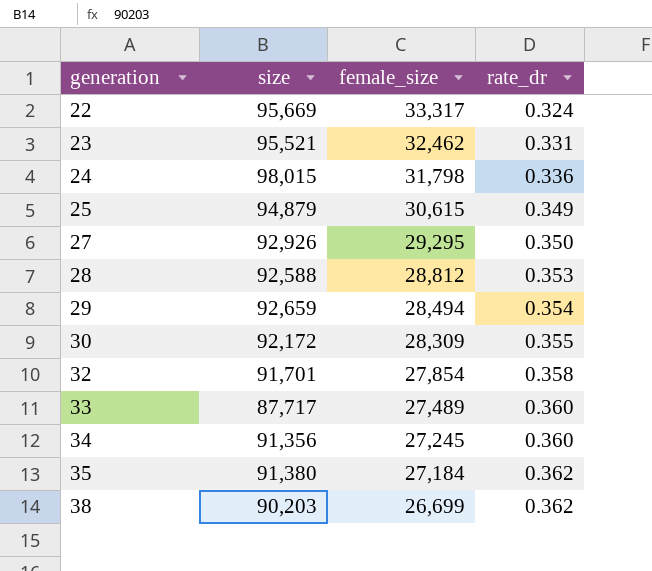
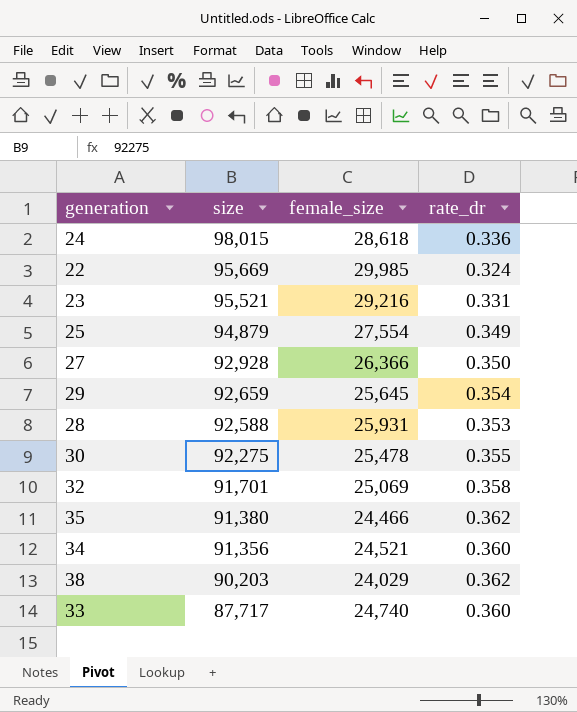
row order: generation ascending -> size descending
24 | female_size: 31,798 -> 28,618
22 | female_size: 33,317 -> 29,985
23 | female_size: 32,462 -> 29,216
25 | female_size: 30,615 -> 27,554
27 | size: 92,926 -> 92,928
27 | female_size: 29,295 -> 26,366
29 | female_size: 28,494 -> 25,645
28 | female_size: 28,812 -> 25,931
30 | size: 92,172 -> 92,275
30 | female_size: 28,309 -> 25,478
32 | female_size: 27,854 -> 25,069
35 | female_size: 27,184 -> 24,466
34 | female_size: 27,245 -> 24,521
38 | female_size: 26,699 -> 24,029
33 | female_size: 27,489 -> 24,740

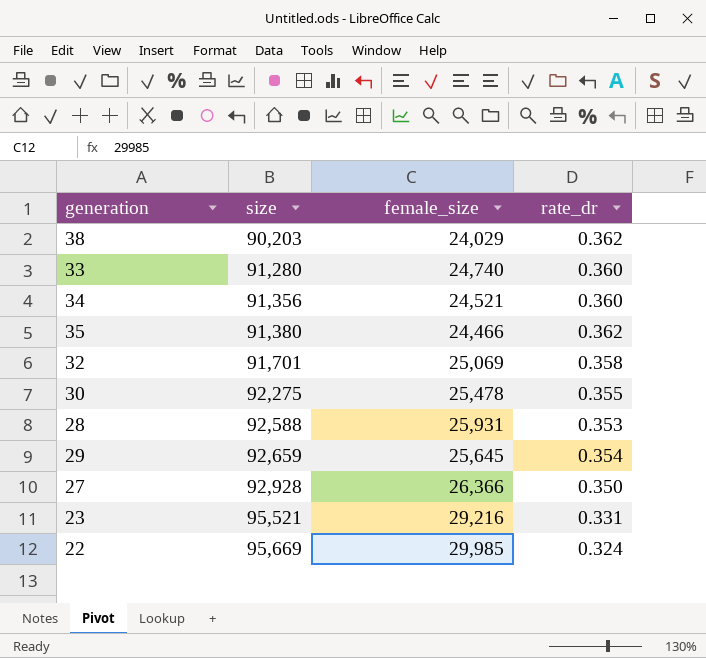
row order: size descending -> size ascending
row 24: 98,015 | 28,618 | 0.336 -> none
row 25: 94,879 | 27,554 | 0.349 -> none
33 | size: 87,717 -> 91,280

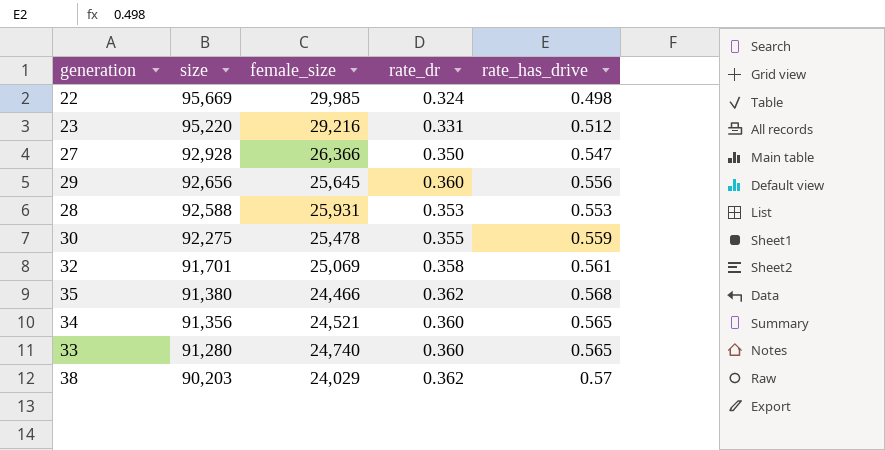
row order: size ascending -> size descending
column rate_has_drive | position: none -> 5
23 | size: 95,521 -> 95,220
29 | size: 92,659 -> 92,656
29 | rate_dr: 0.354 -> 0.360

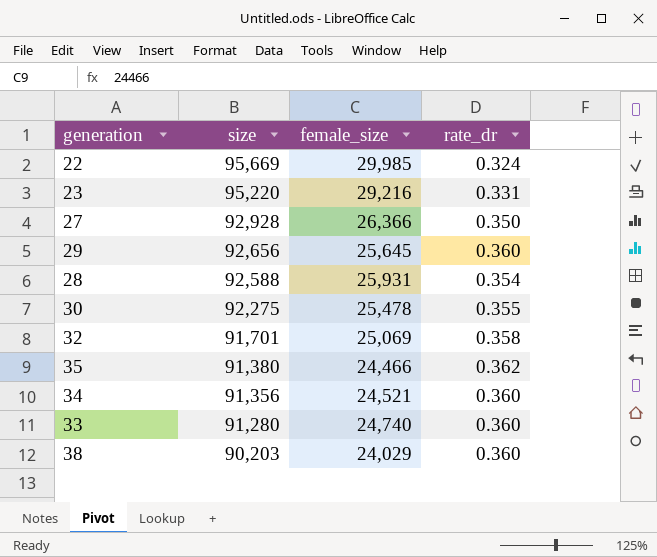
column rate_has_drive | position: 5 -> none
28 | rate_dr: 0.353 -> 0.354
38 | rate_dr: 0.362 -> 0.360

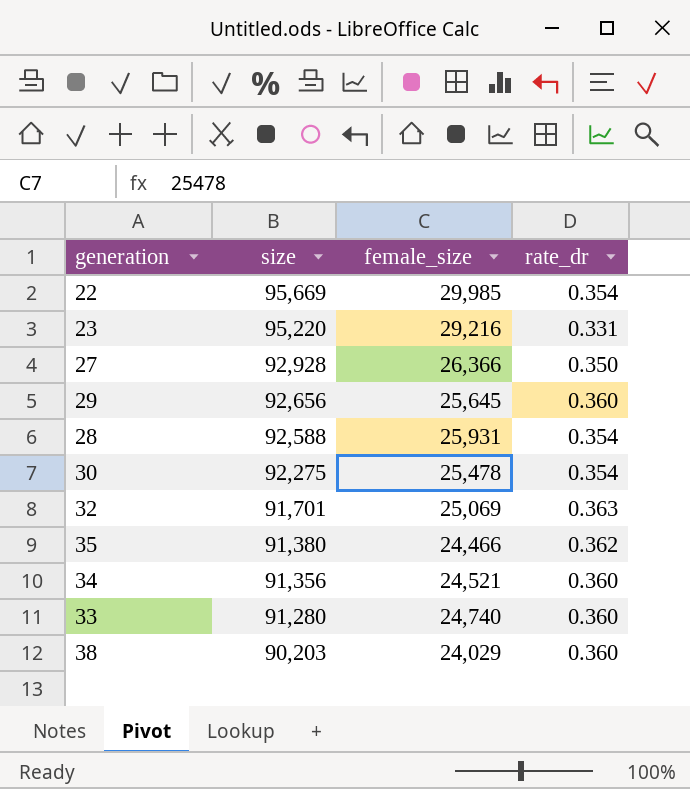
22 | rate_dr: 0.324 -> 0.354
30 | rate_dr: 0.355 -> 0.354
32 | rate_dr: 0.358 -> 0.363

